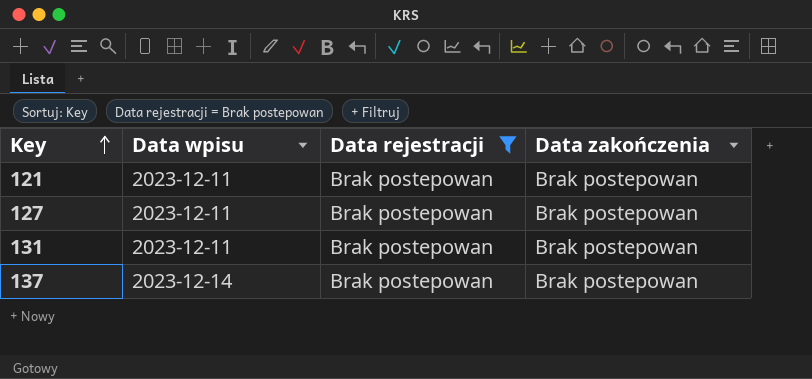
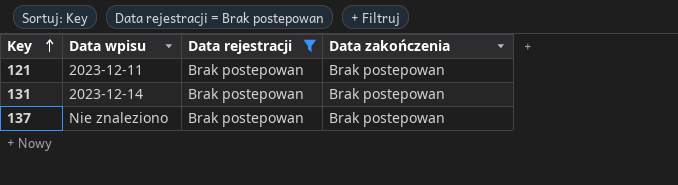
row 127: 2023-12-11 | Brak postepowan | Brak postepowan -> none
131 | Data wpisu: 2023-12-11 -> 2023-12-14
137 | Data wpisu: 2023-12-14 -> Nie znaleziono

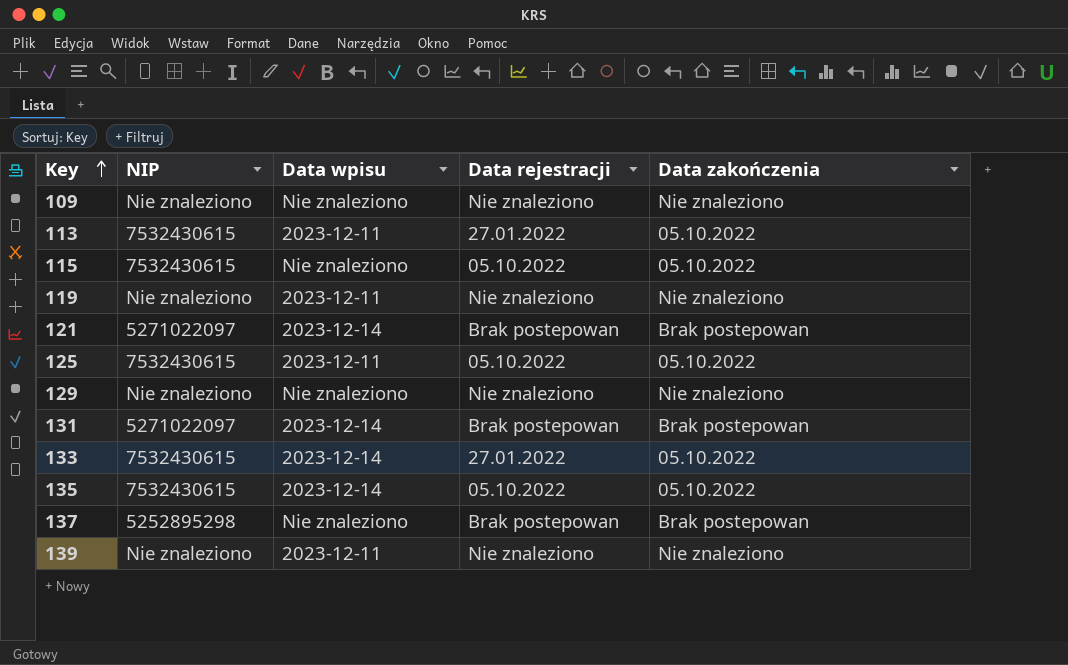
filter: Data rejestracji = Brak postepowan -> none
column NIP | position: none -> 2
121 | Data wpisu: 2023-12-11 -> 2023-12-14

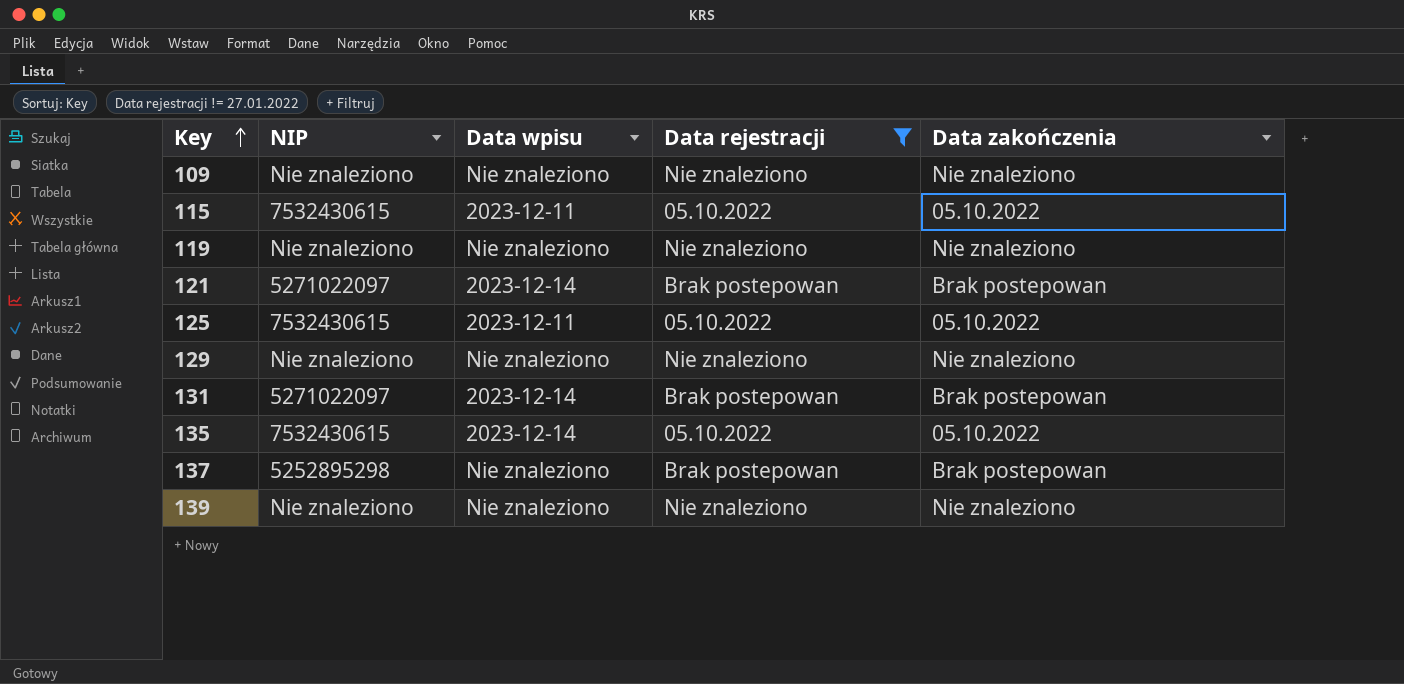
filter: none -> Data rejestracji != 27.01.2022
115 | Data wpisu: Nie znaleziono -> 2023-12-11
119 | Data wpisu: 2023-12-11 -> Nie znaleziono
139 | Data wpisu: 2023-12-11 -> Nie znaleziono

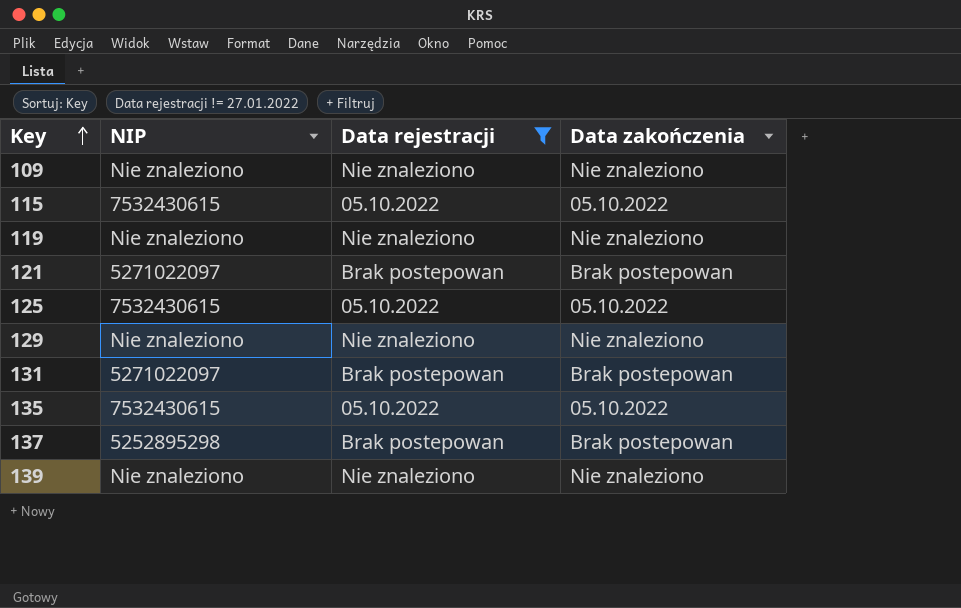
column Data wpisu | position: 3 -> none

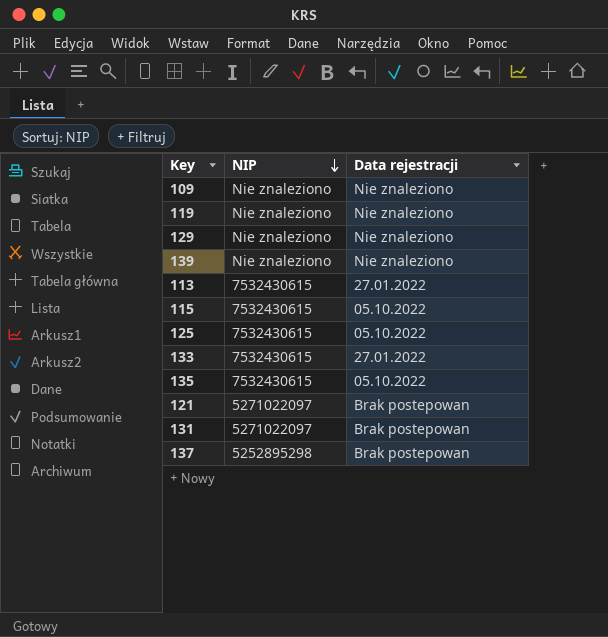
filter: Data rejestracji != 27.01.2022 -> none
row order: Key ascending -> NIP descending
column Data zakończenia | position: 4 -> none

